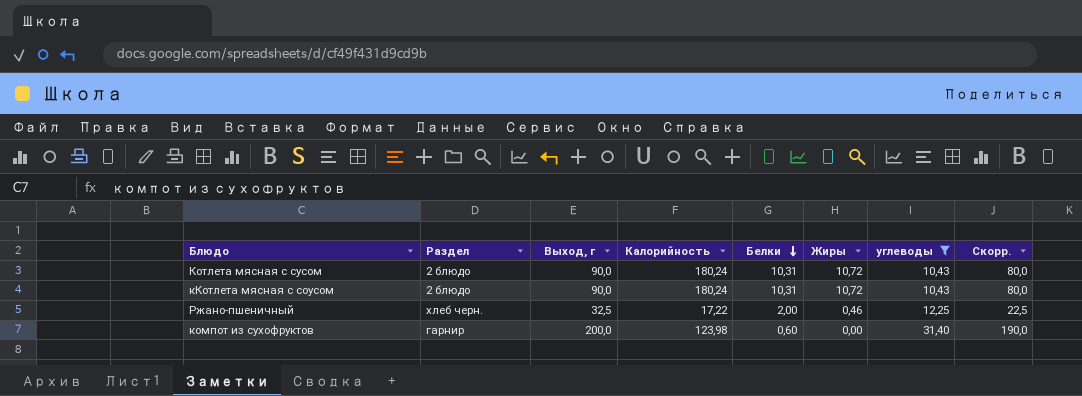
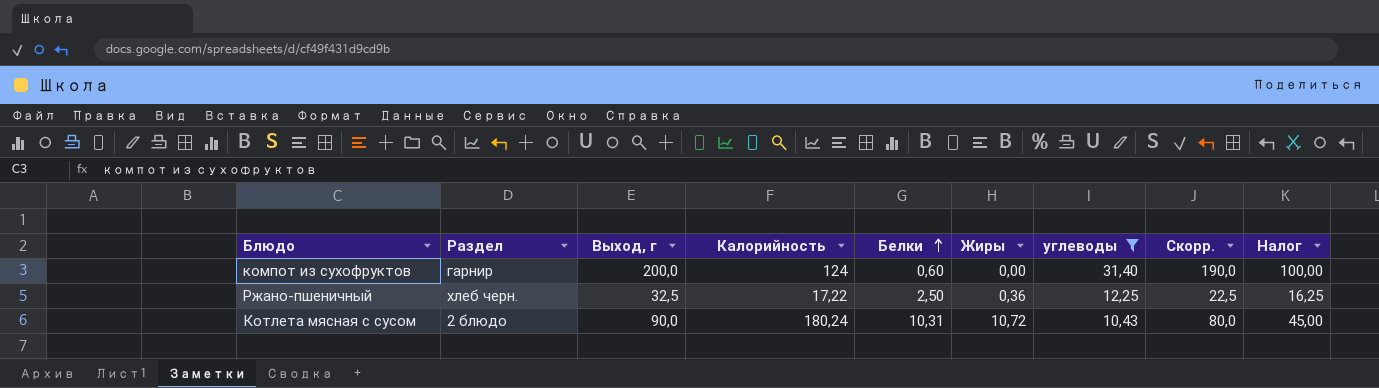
row order: Белки descending -> Белки ascending
column Налог | formula: none -> [Выход, г] * 0,5
row кКотлета мясная с соусом: 2 блюдо | 90,0 | 180,24 | 10,31 | 10,72 | 10,43 | 80,0 -> none
компот из сухофруктов | Калорийность: 123,98 -> 124
Ржано-пшеничный | Белки: 2,00 -> 2,50
Ржано-пшеничный | Жиры: 0,46 -> 0,36

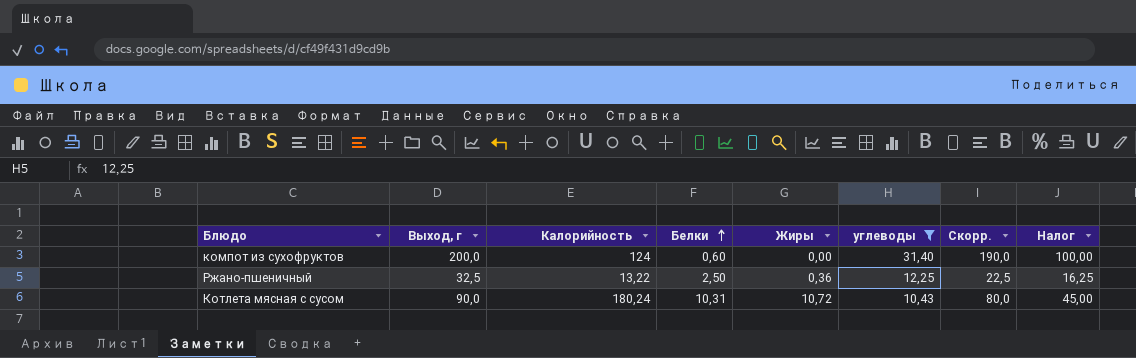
column Раздел | position: 2 -> none
Ржано-пшеничный | Калорийность: 17,22 -> 13,22

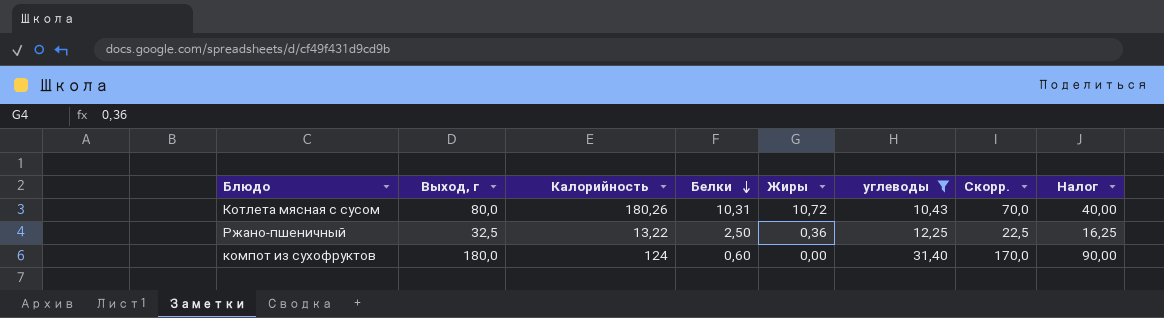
row order: Белки ascending -> Белки descending
Котлета мясная с сусом | Выход, г: 90,0 -> 80,0
Котлета мясная с сусом | Калорийность: 180,24 -> 180,26
Котлета мясная с сусом | Скорр.: 80,0 -> 70,0
Котлета мясная с сусом | Налог: 45,00 -> 40,00
компот из сухофруктов | Выход, г: 200,0 -> 180,0
компот из сухофруктов | Скорр.: 190,0 -> 170,0
компот из сухофруктов | Налог: 100,00 -> 90,00

